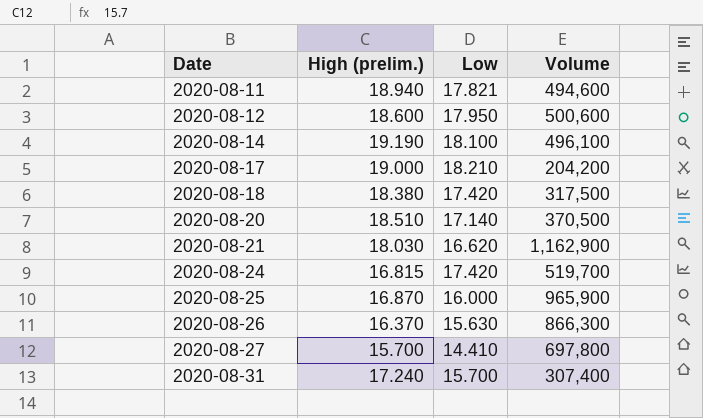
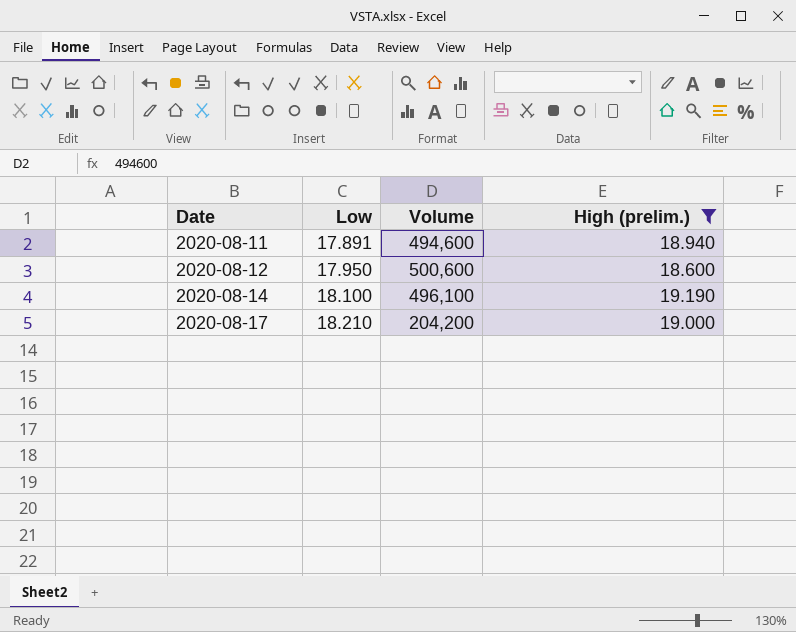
filter: none -> High (prelim.) >= 18.600
column High (prelim.) | position: 2 -> 4
2020-08-11 | Low: 17.821 -> 17.891

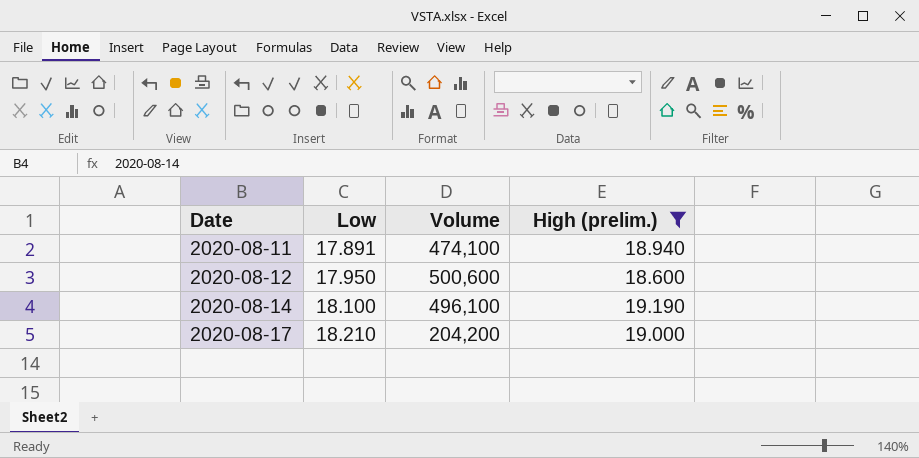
2020-08-11 | Volume: 494,600 -> 474,100

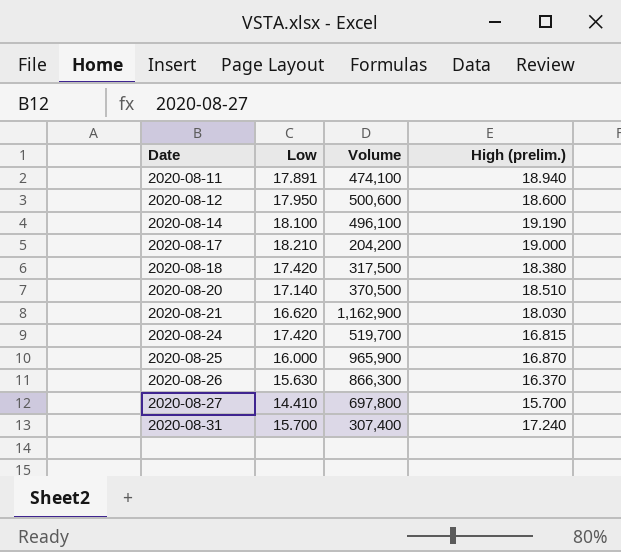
filter: High (prelim.) >= 18.600 -> none

